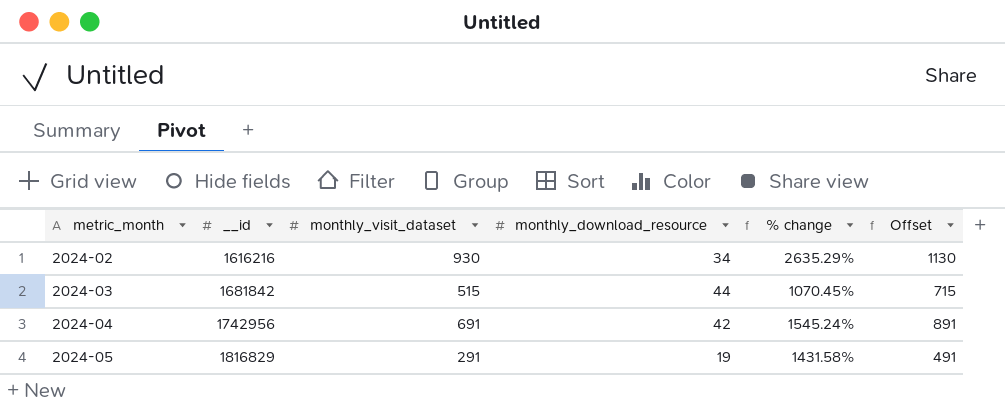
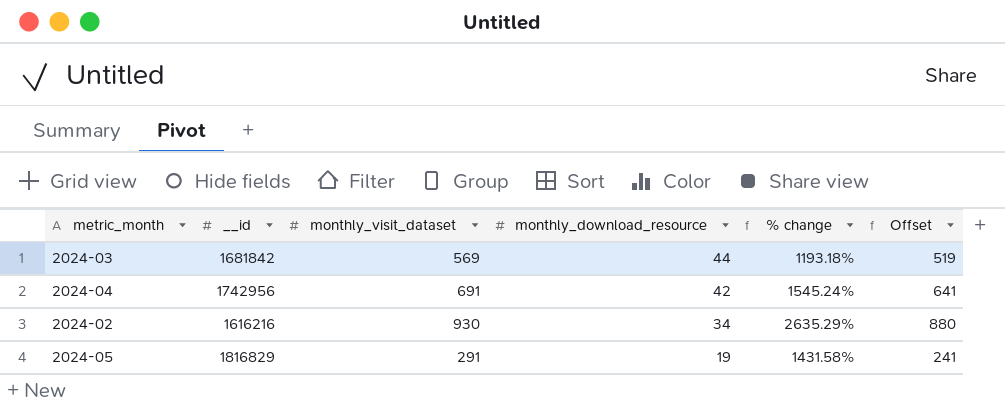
row order: metric_month ascending -> monthly_download_resource descending
column Offset | formula: [monthly_visit_dataset] + 200 -> [monthly_visit_dataset] - 50
2024-03 | monthly_visit_dataset: 515 -> 569
2024-03 | % change: 1070.45% -> 1193.18%

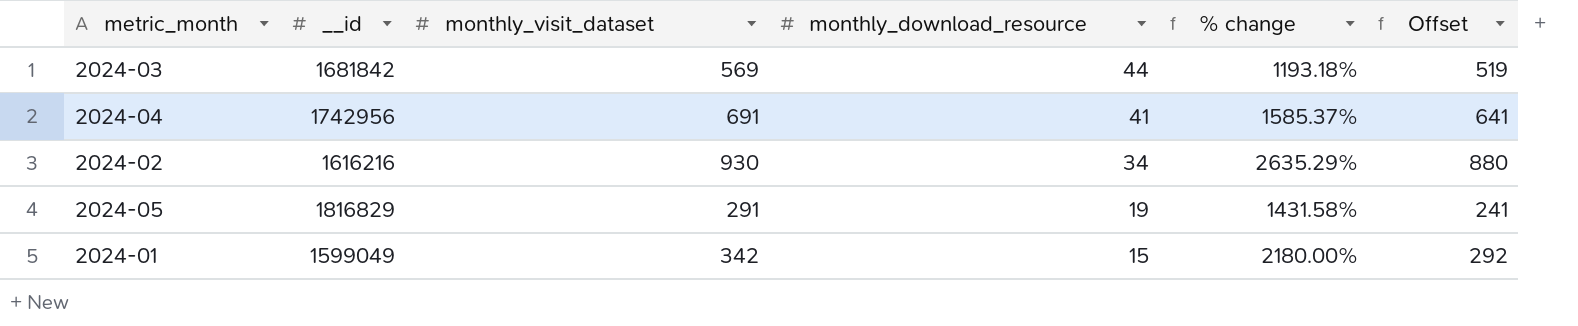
2024-04 | monthly_download_resource: 42 -> 41
2024-04 | % change: 1545.24% -> 1585.37%
row 2024-01: none -> 1599049 | 342 | 15 | 2180.00% | 292

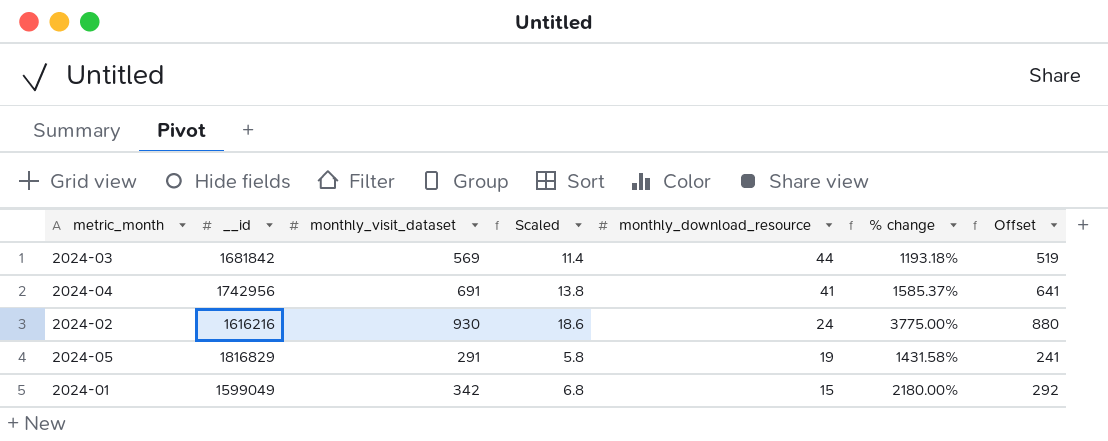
column Scaled | formula: none -> [monthly_visit_dataset] * 0.02
2024-02 | monthly_download_resource: 34 -> 24
2024-02 | % change: 2635.29% -> 3775.00%

